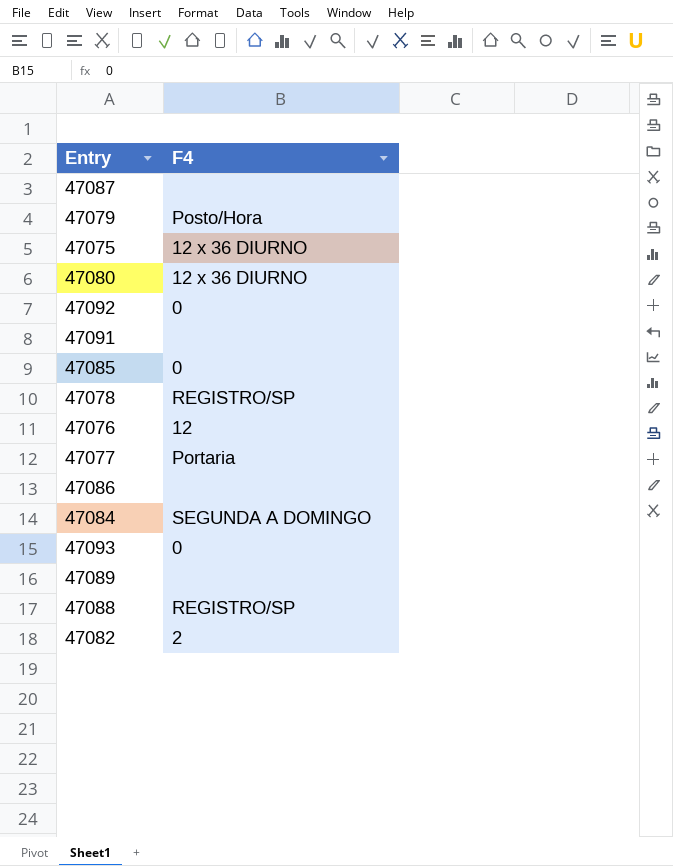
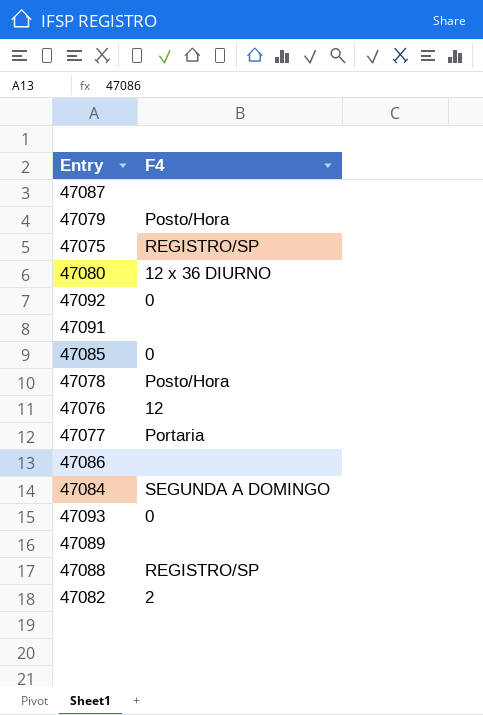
47075 | F4: 12 x 36 DIURNO -> REGISTRO/SP
47078 | F4: REGISTRO/SP -> Posto/Hora

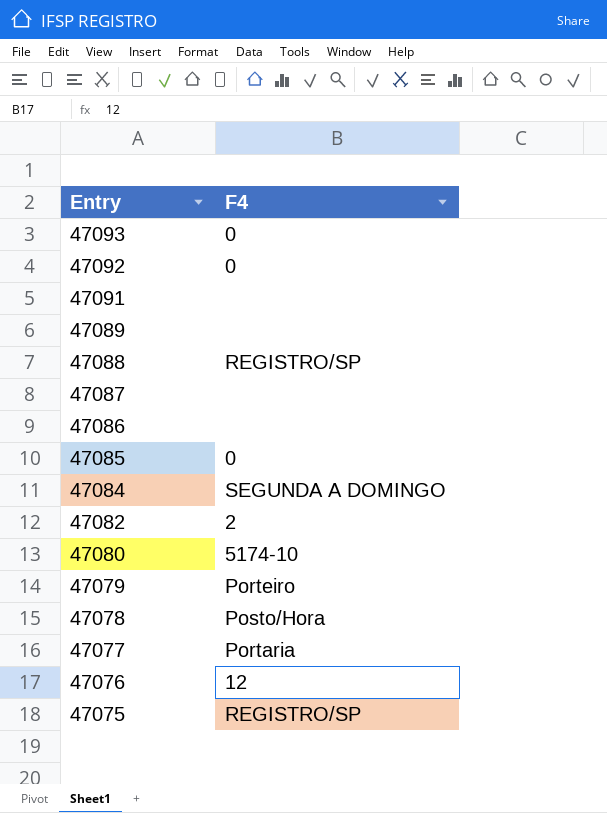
row order: none -> Entry descending
47080 | F4: 12 x 36 DIURNO -> 5174-10
47079 | F4: Posto/Hora -> Porteiro

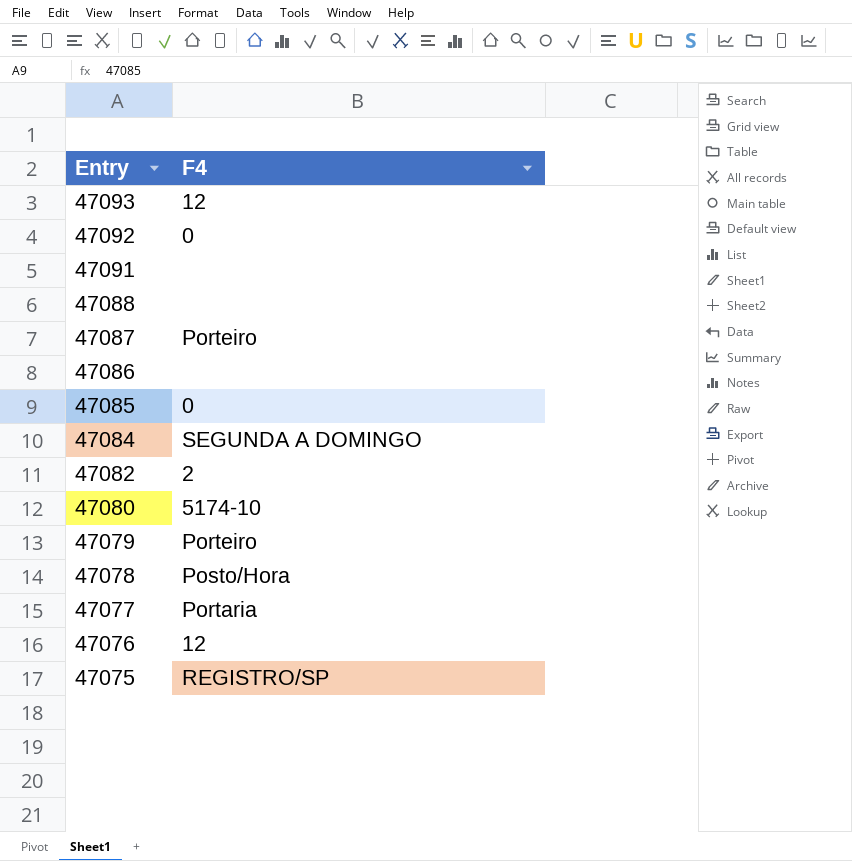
row 47089: none -> none
47093 | F4: 0 -> 12
47088 | F4: REGISTRO/SP -> none
47087 | F4: none -> Porteiro

